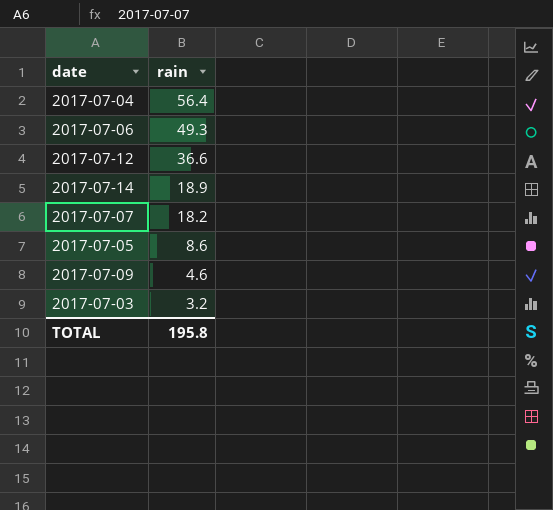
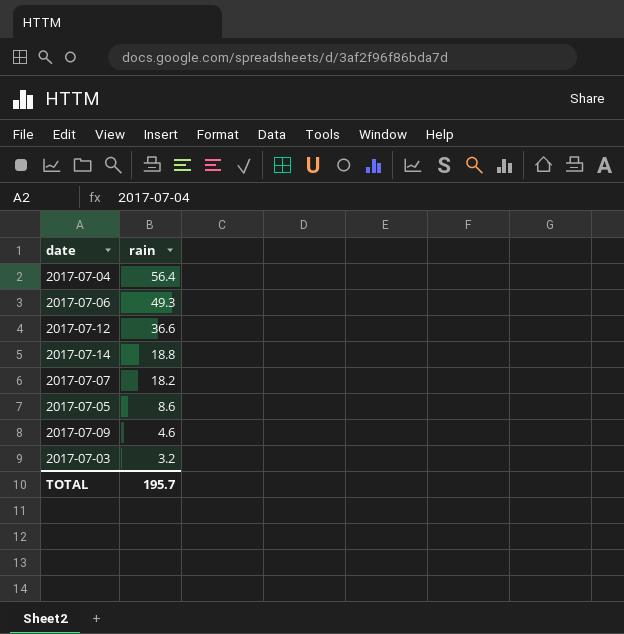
2017-07-14 | rain: 18.9 -> 18.8
TOTAL | rain: 195.8 -> 195.7

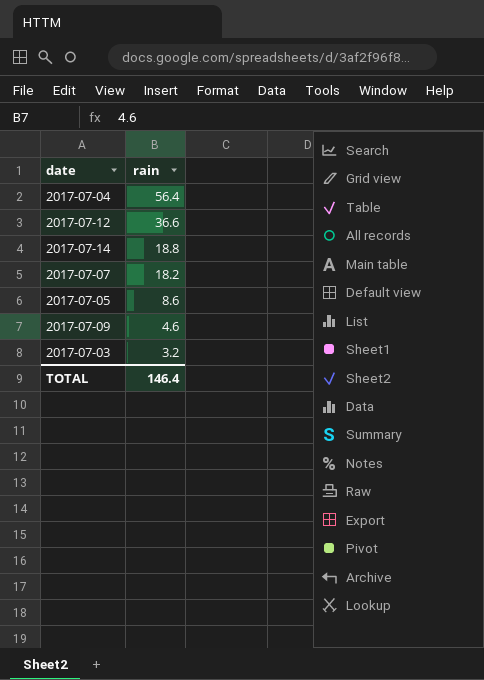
row 2017-07-06: 49.3 -> none
TOTAL | rain: 195.7 -> 146.4

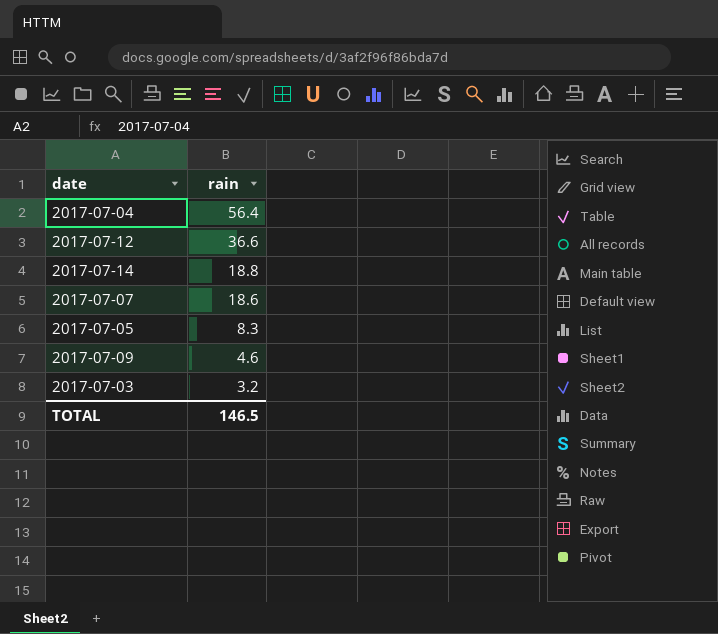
2017-07-07 | rain: 18.2 -> 18.6
2017-07-05 | rain: 8.6 -> 8.3
TOTAL | rain: 146.4 -> 146.5

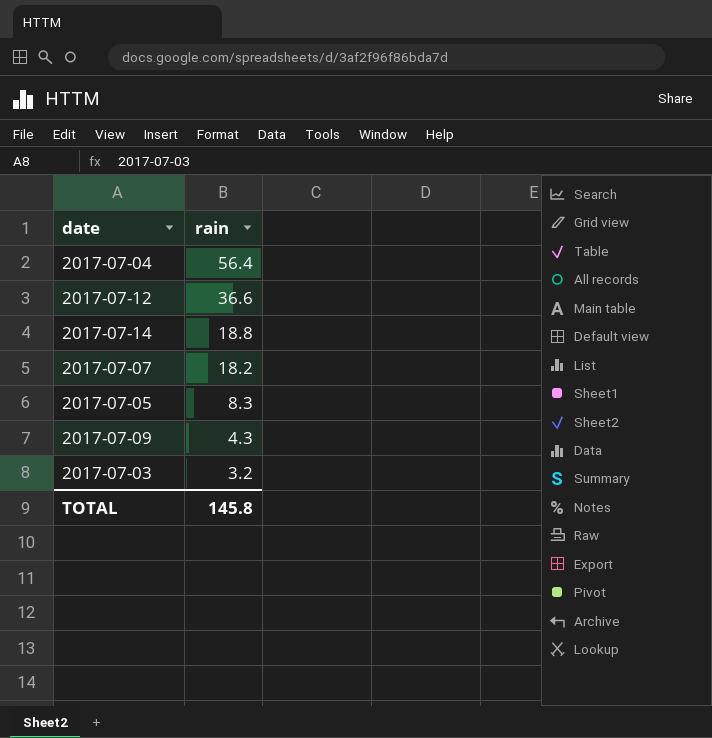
2017-07-07 | rain: 18.6 -> 18.2
2017-07-09 | rain: 4.6 -> 4.3
TOTAL | rain: 146.5 -> 145.8

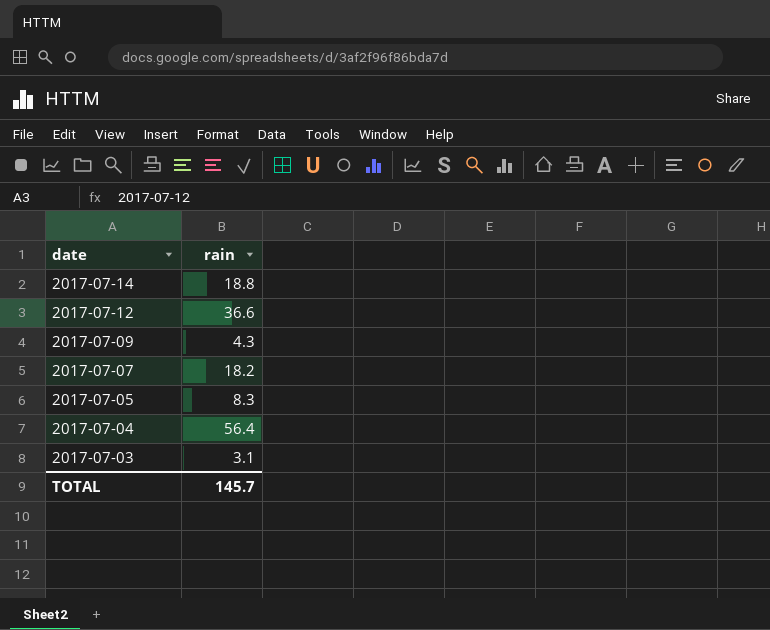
row order: rain descending -> date descending
2017-07-03 | rain: 3.2 -> 3.1
TOTAL | rain: 145.8 -> 145.7

